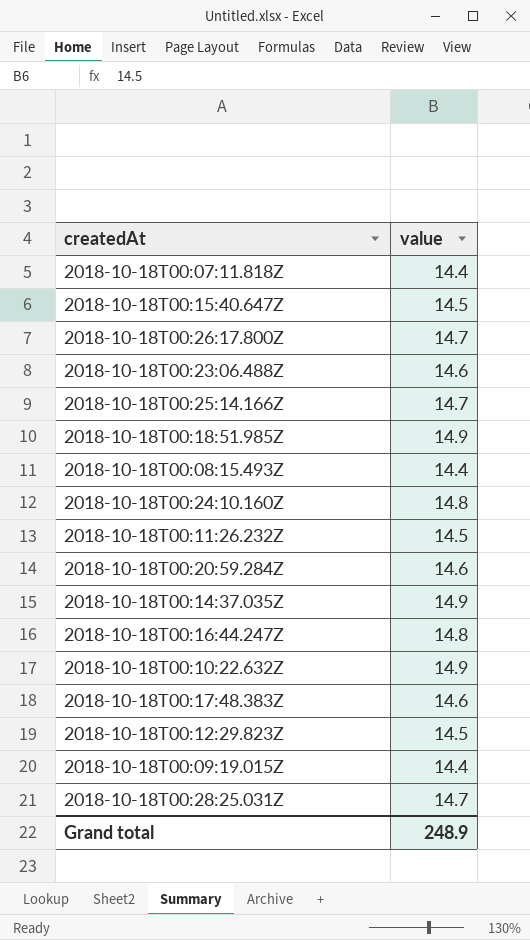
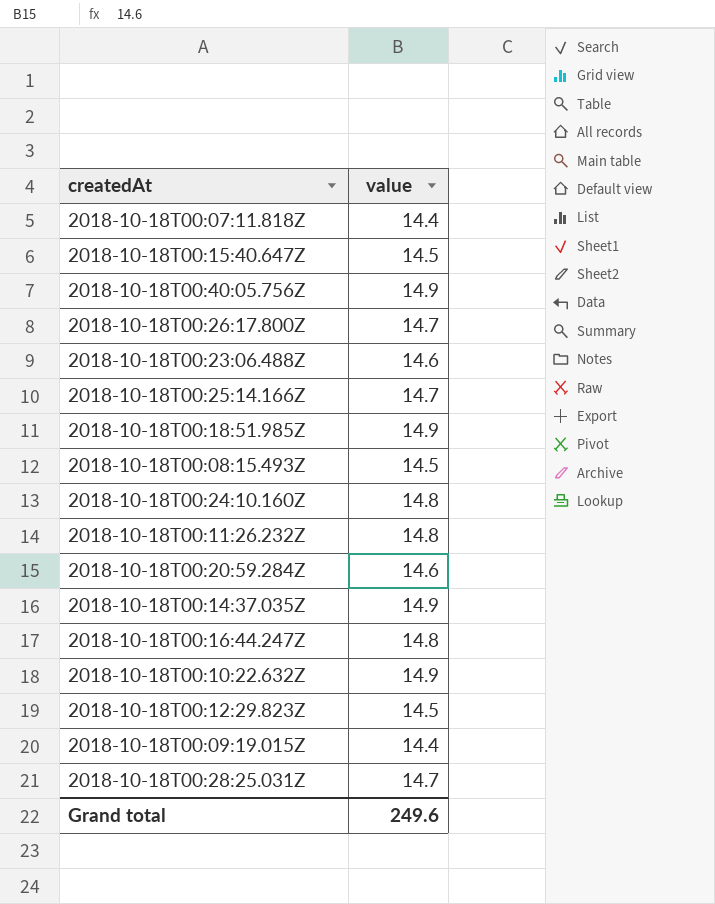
row 2018-10-18T00:17:48.383Z: 14.6 -> none
row 2018-10-18T00:40:05.756Z: none -> 14.9
2018-10-18T00:08:15.493Z | value: 14.4 -> 14.5
2018-10-18T00:11:26.232Z | value: 14.5 -> 14.8
Grand total | value: 248.9 -> 249.6

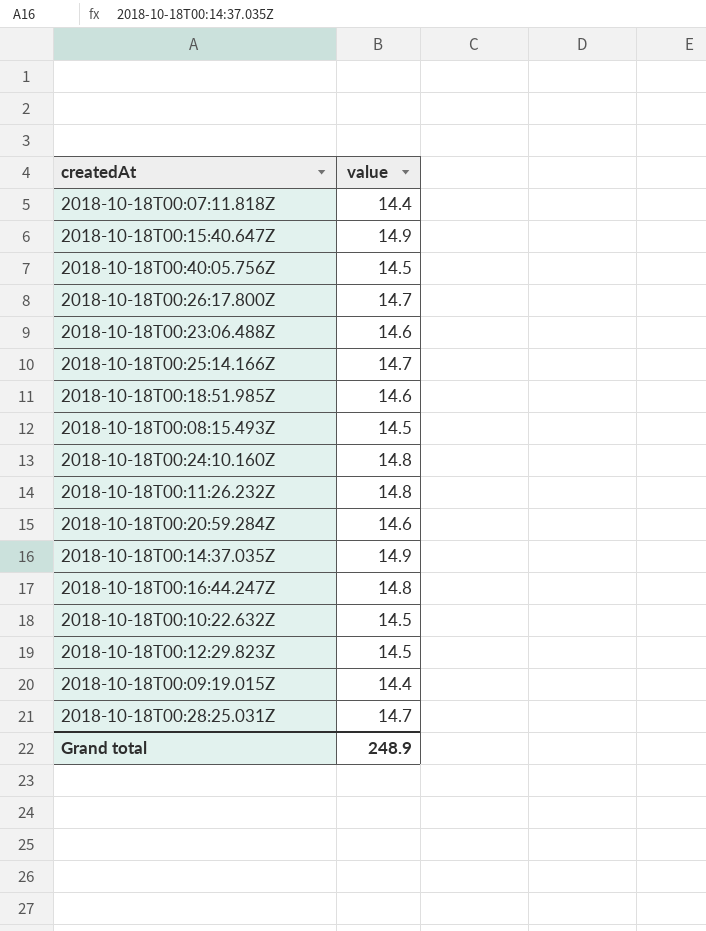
2018-10-18T00:15:40.647Z | value: 14.5 -> 14.9
2018-10-18T00:40:05.756Z | value: 14.9 -> 14.5
2018-10-18T00:18:51.985Z | value: 14.9 -> 14.6
2018-10-18T00:10:22.632Z | value: 14.9 -> 14.5
Grand total | value: 249.6 -> 248.9

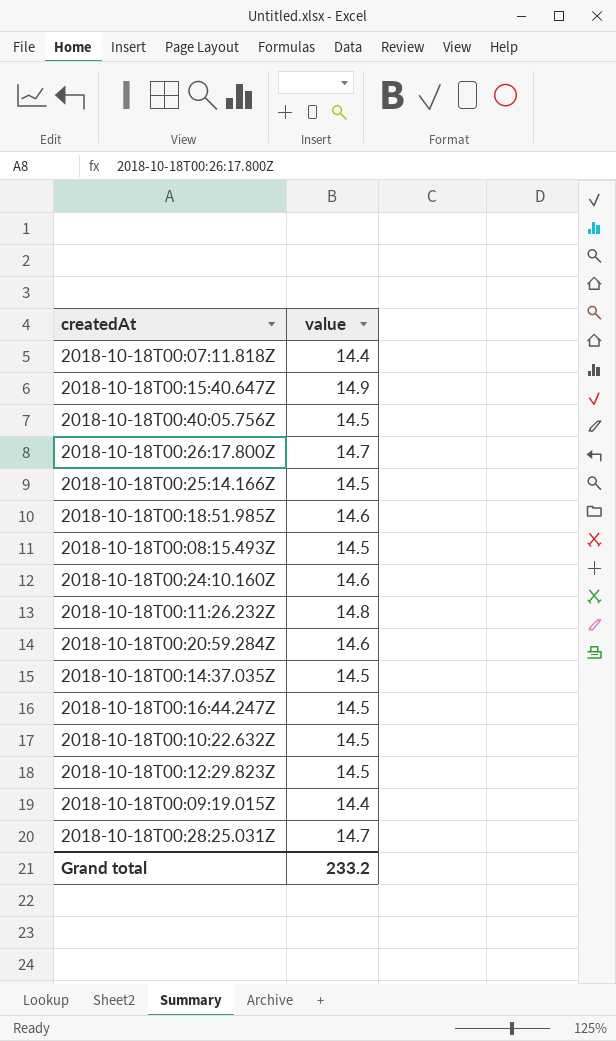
row 2018-10-18T00:23:06.488Z: 14.6 -> none
2018-10-18T00:25:14.166Z | value: 14.7 -> 14.5
2018-10-18T00:24:10.160Z | value: 14.8 -> 14.6
2018-10-18T00:14:37.035Z | value: 14.9 -> 14.5
2018-10-18T00:16:44.247Z | value: 14.8 -> 14.5
Grand total | value: 248.9 -> 233.2

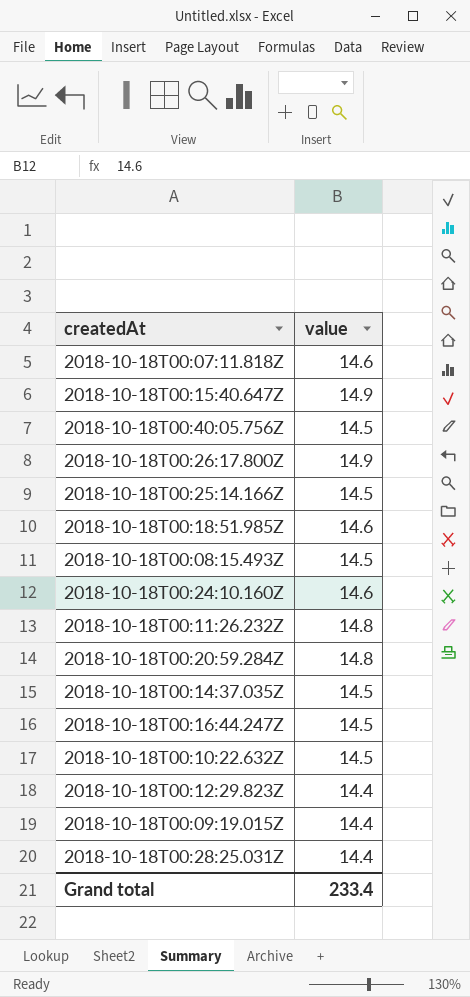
2018-10-18T00:07:11.818Z | value: 14.4 -> 14.6
2018-10-18T00:26:17.800Z | value: 14.7 -> 14.9
2018-10-18T00:20:59.284Z | value: 14.6 -> 14.8
2018-10-18T00:12:29.823Z | value: 14.5 -> 14.4
2018-10-18T00:28:25.031Z | value: 14.7 -> 14.4
Grand total | value: 233.2 -> 233.4

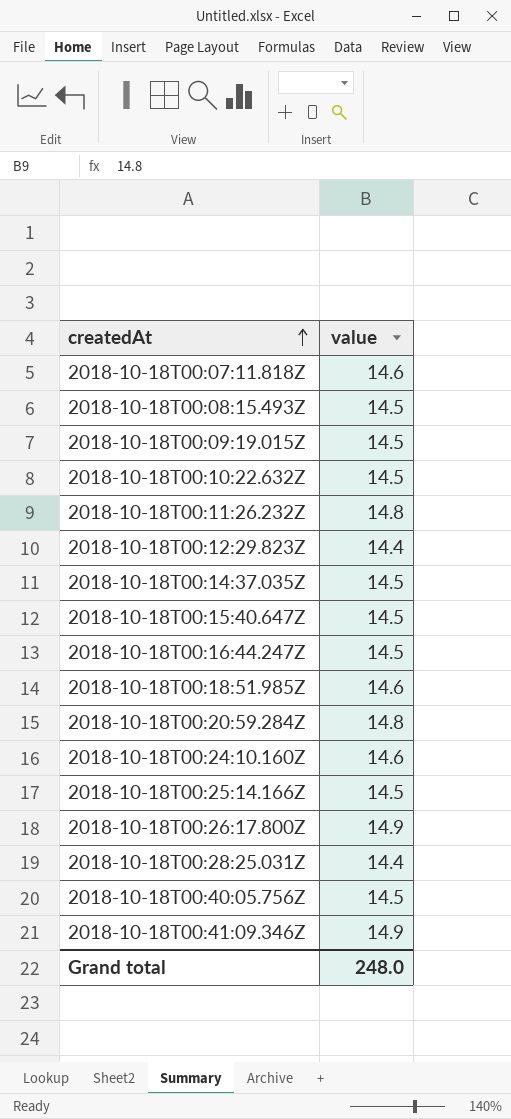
row order: none -> createdAt ascending
2018-10-18T00:09:19.015Z | value: 14.4 -> 14.5
2018-10-18T00:15:40.647Z | value: 14.9 -> 14.5
row 2018-10-18T00:41:09.346Z: none -> 14.9
Grand total | value: 233.4 -> 248.0

